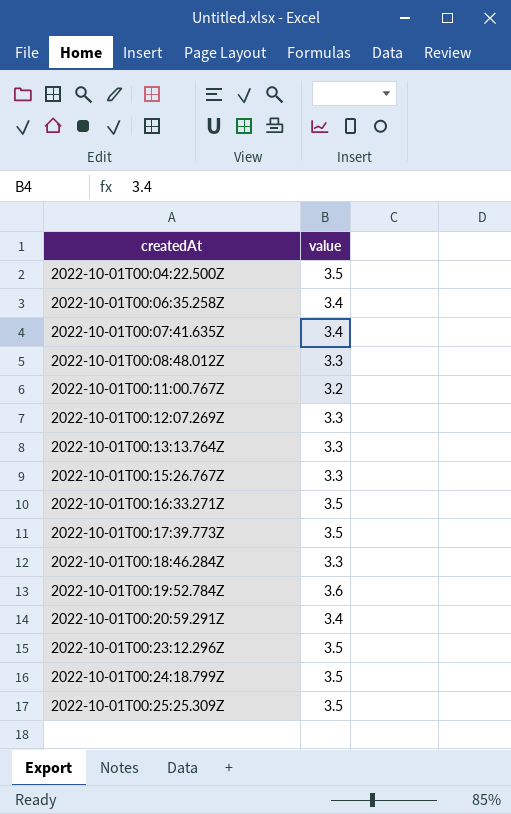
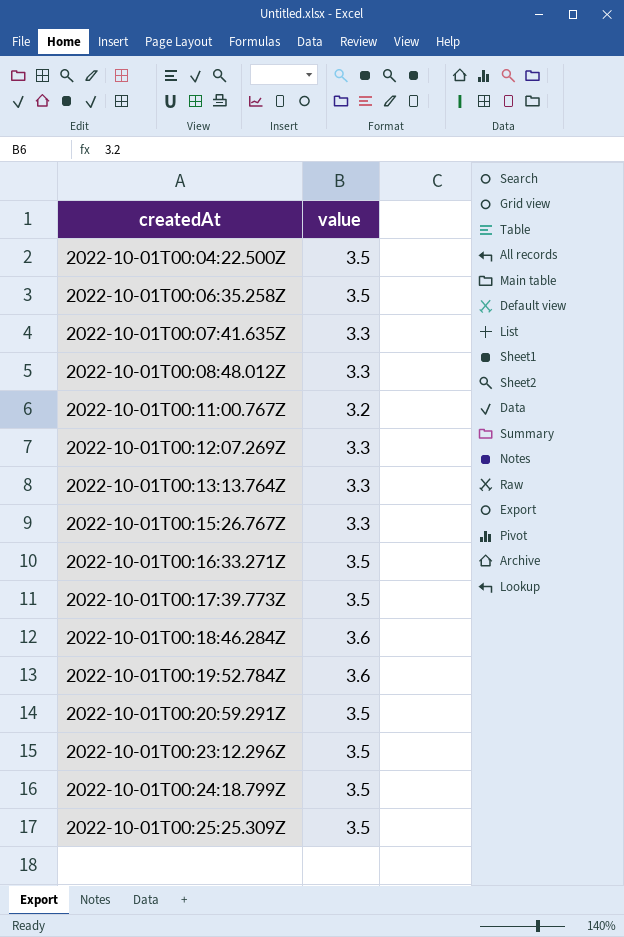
2022-10-01T00:06:35.258Z | value: 3.4 -> 3.5
2022-10-01T00:07:41.635Z | value: 3.4 -> 3.3
2022-10-01T00:18:46.284Z | value: 3.3 -> 3.6
2022-10-01T00:20:59.291Z | value: 3.4 -> 3.5

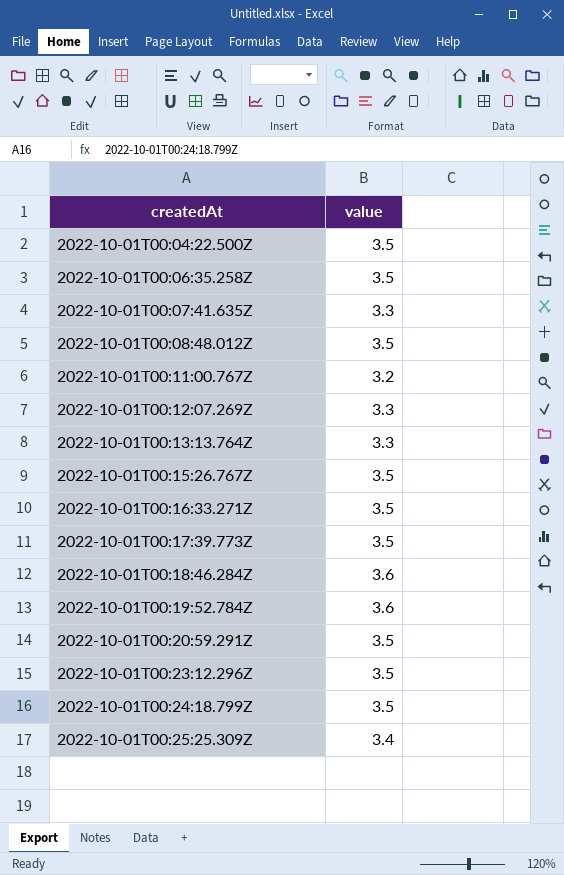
2022-10-01T00:08:48.012Z | value: 3.3 -> 3.5
2022-10-01T00:15:26.767Z | value: 3.3 -> 3.5
2022-10-01T00:25:25.309Z | value: 3.5 -> 3.4

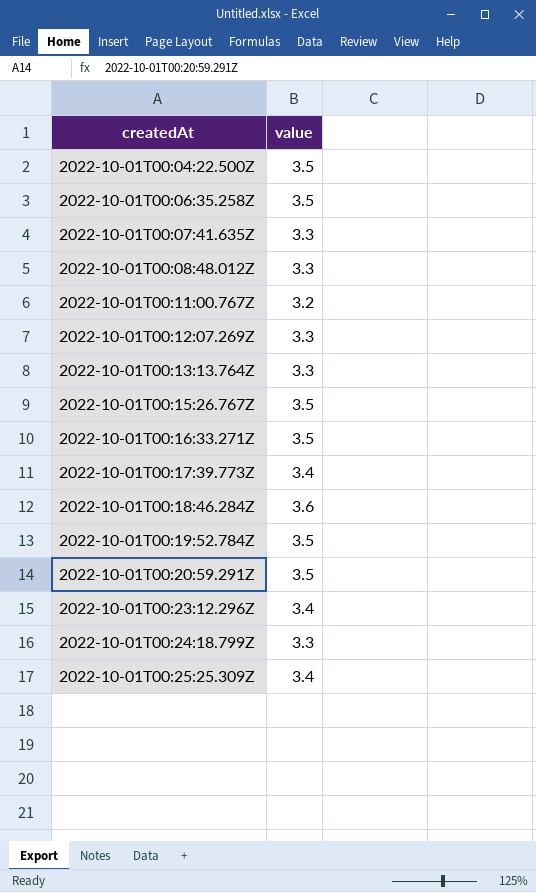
2022-10-01T00:08:48.012Z | value: 3.5 -> 3.3
2022-10-01T00:17:39.773Z | value: 3.5 -> 3.4
2022-10-01T00:19:52.784Z | value: 3.6 -> 3.5
2022-10-01T00:23:12.296Z | value: 3.5 -> 3.4
2022-10-01T00:24:18.799Z | value: 3.5 -> 3.3

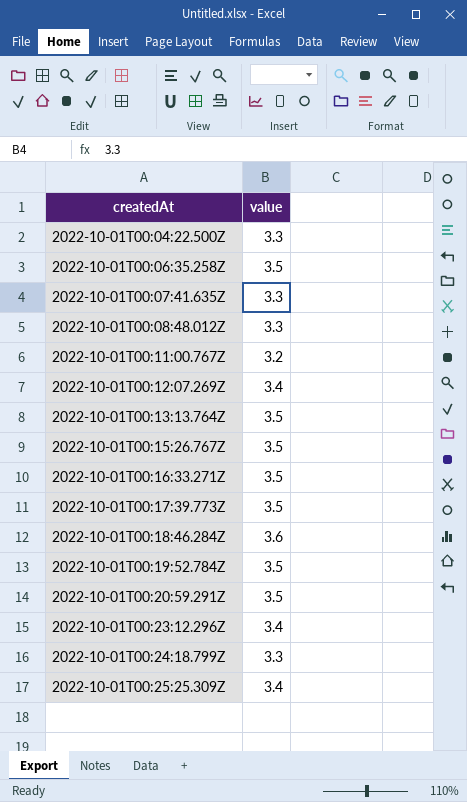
2022-10-01T00:04:22.500Z | value: 3.5 -> 3.3
2022-10-01T00:12:07.269Z | value: 3.3 -> 3.4
2022-10-01T00:13:13.764Z | value: 3.3 -> 3.5
2022-10-01T00:17:39.773Z | value: 3.4 -> 3.5

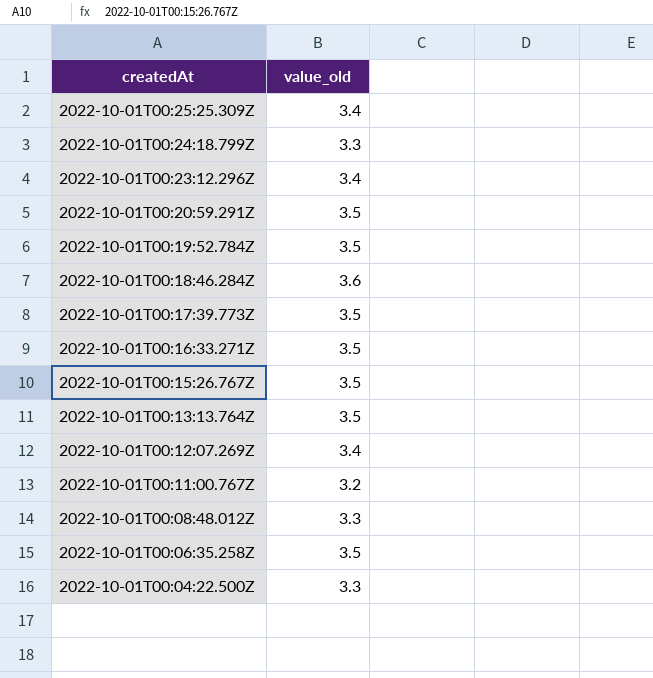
row order: createdAt ascending -> createdAt descending
column name: value -> value_old
row 2022-10-01T00:07:41.635Z: 3.3 -> none

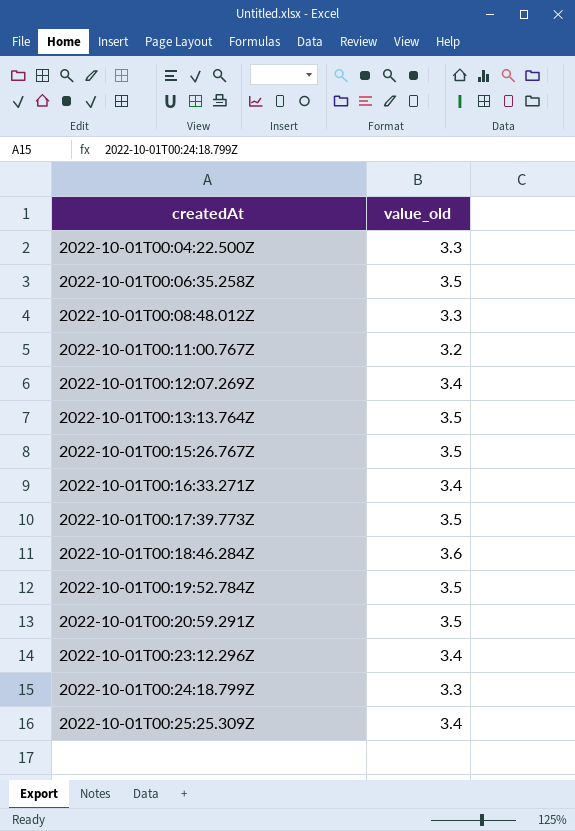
row order: createdAt descending -> createdAt ascending
2022-10-01T00:16:33.271Z | value_old: 3.5 -> 3.4

